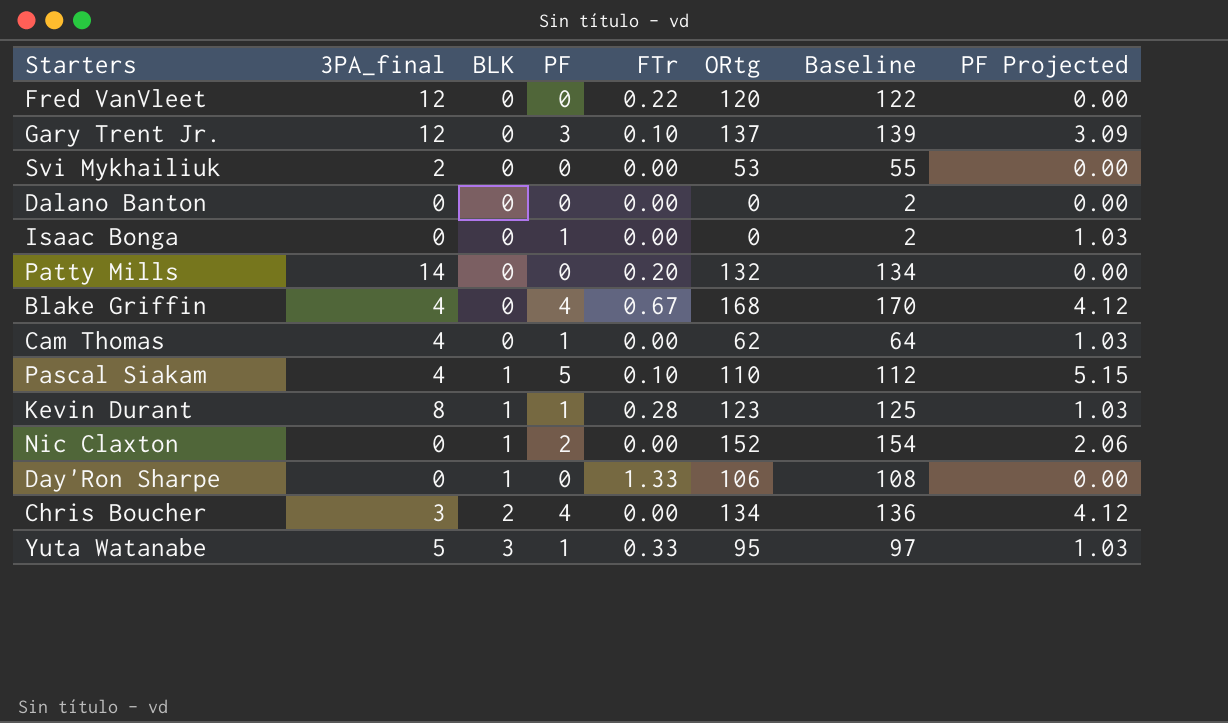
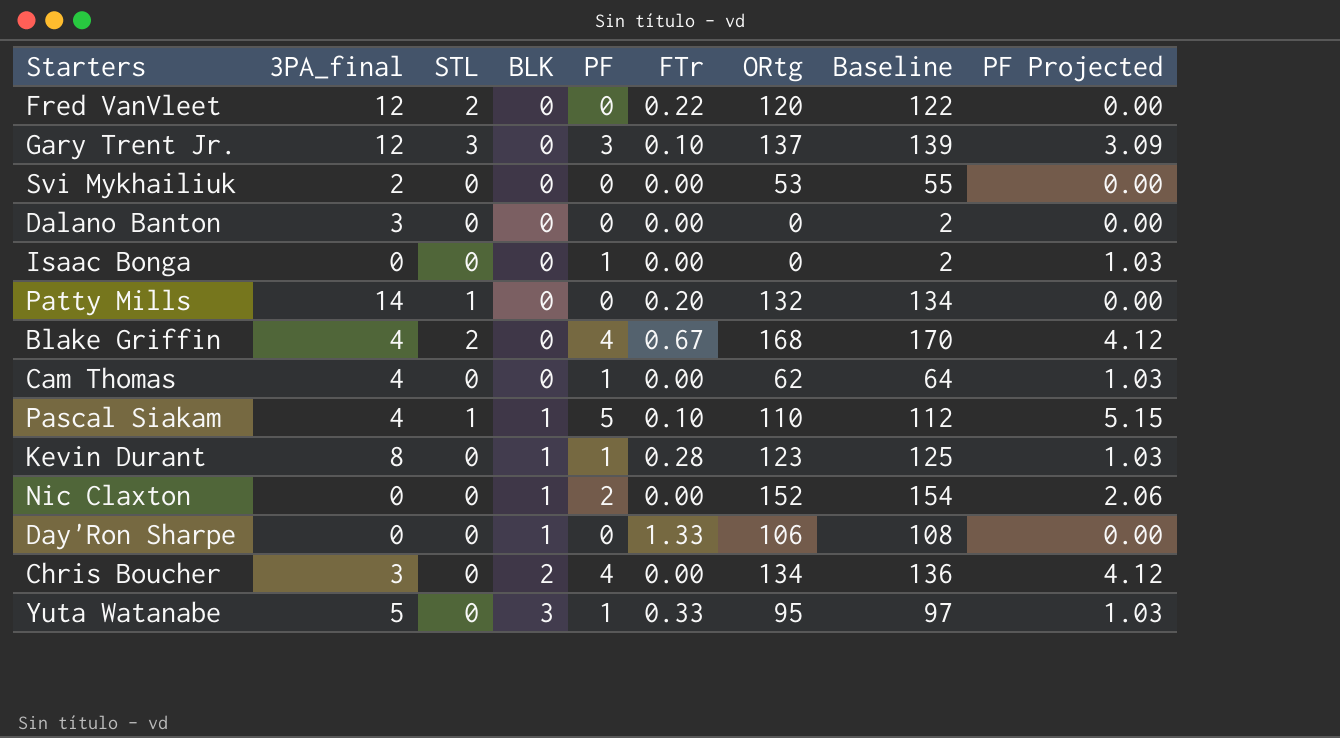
column STL | position: none -> 3
Dalano Banton | 3PA_final: 0 -> 3

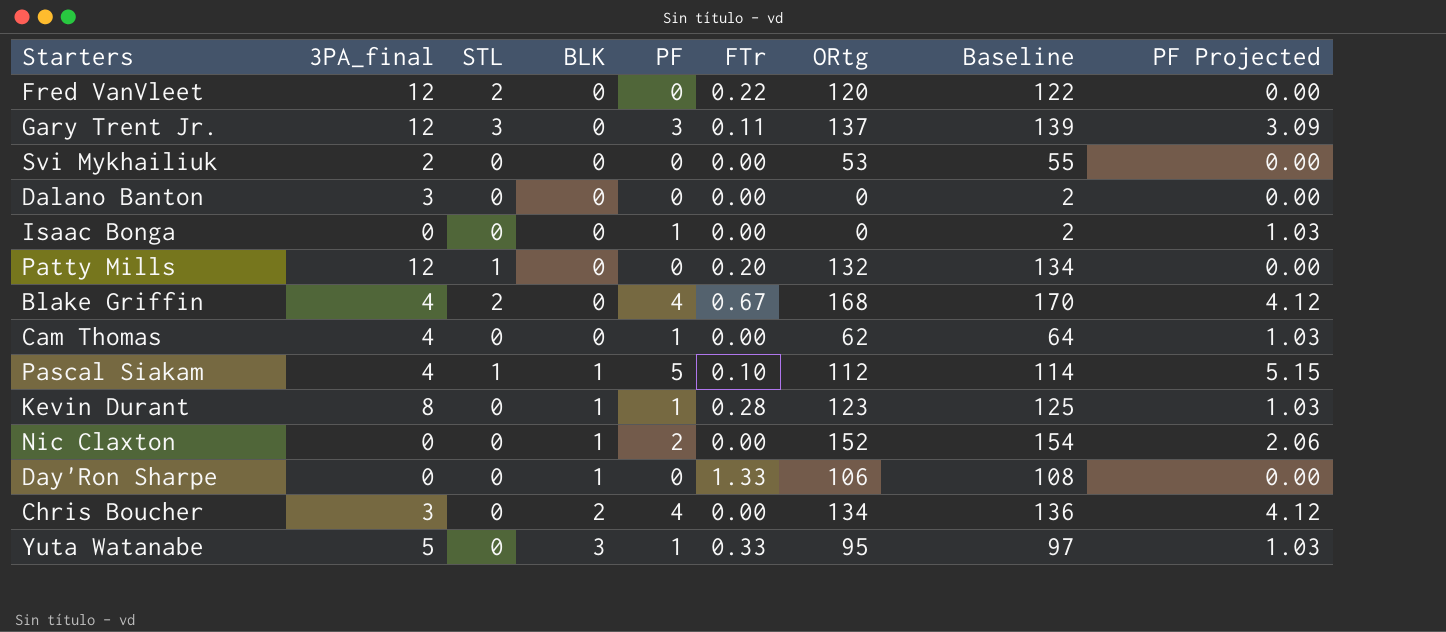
Gary Trent Jr. | FTr: 0.10 -> 0.11
Patty Mills | 3PA_final: 14 -> 12
Pascal Siakam | ORtg: 110 -> 112
Pascal Siakam | Baseline: 112 -> 114

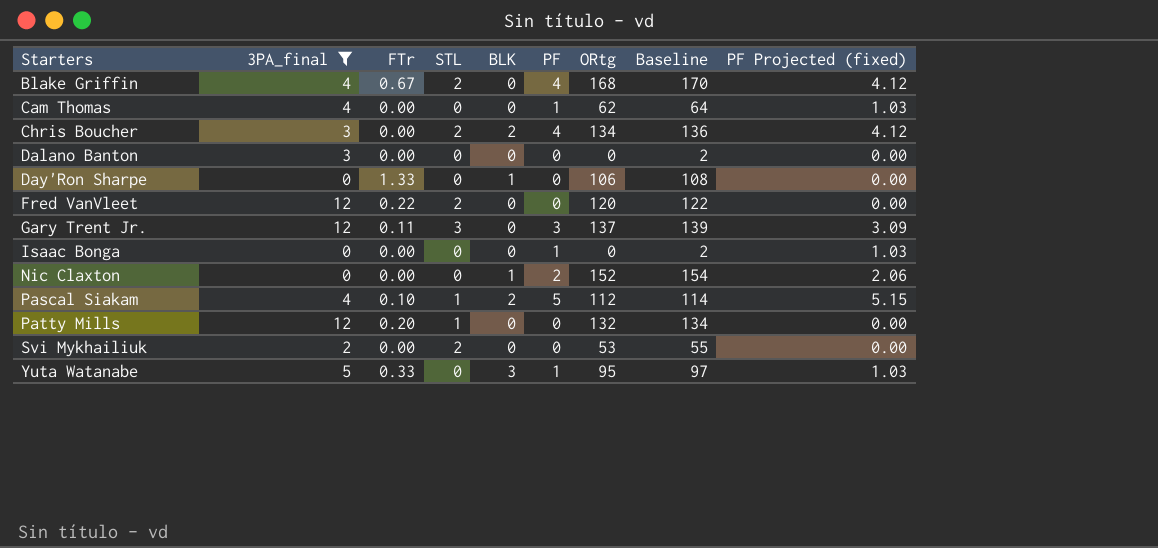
filter: none -> 3PA_final != 8
row order: BLK ascending -> Starters ascending
column FTr | position: 6 -> 3
column name: PF Projected -> PF Projected (fixed)
Chris Boucher | STL: 0 -> 2
Pascal Siakam | BLK: 1 -> 2
Svi Mykhailiuk | STL: 0 -> 2

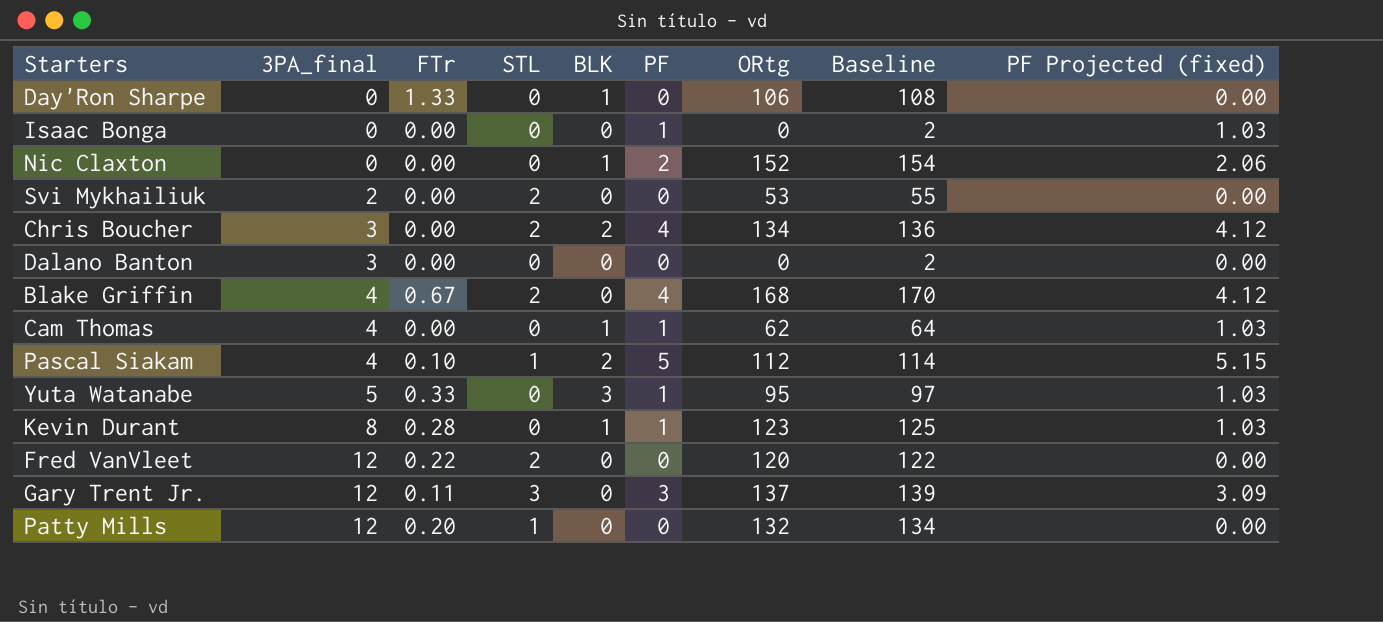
filter: 3PA_final != 8 -> none
row order: Starters ascending -> 3PA_final ascending
Cam Thomas | BLK: 0 -> 1

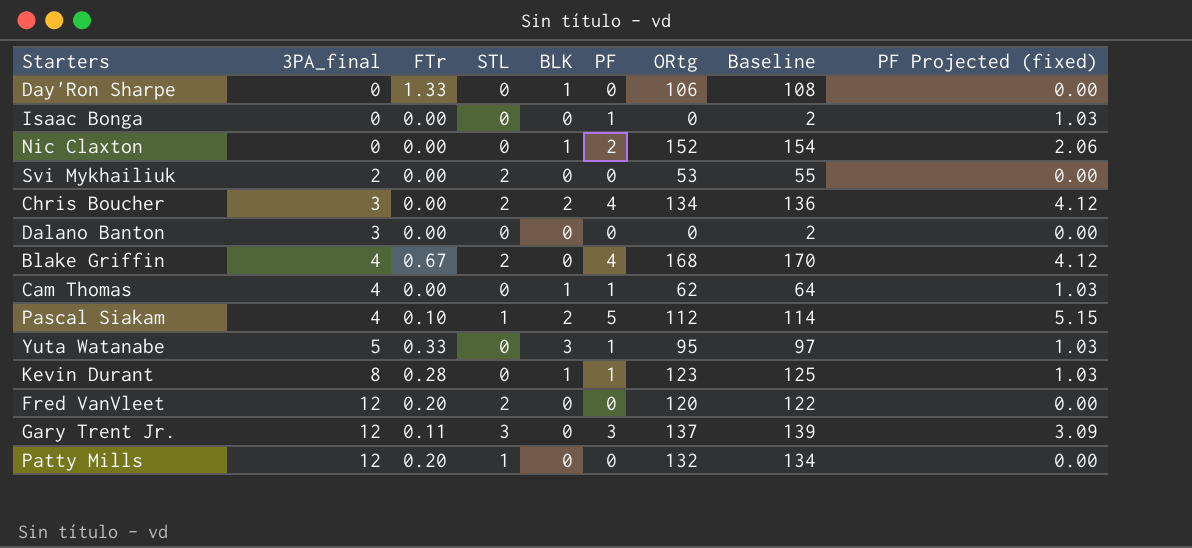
Fred VanVleet | FTr: 0.22 -> 0.20

